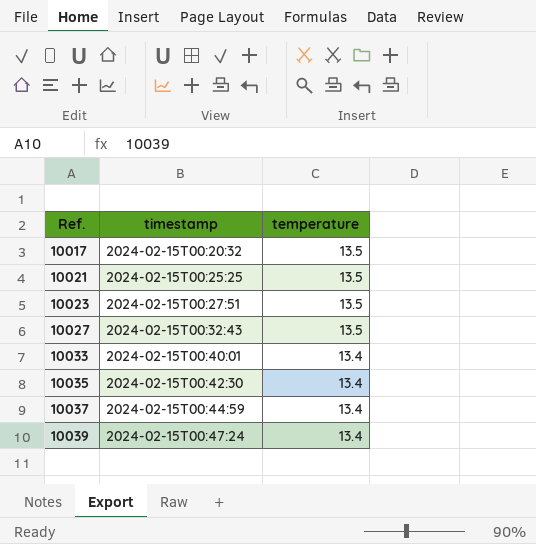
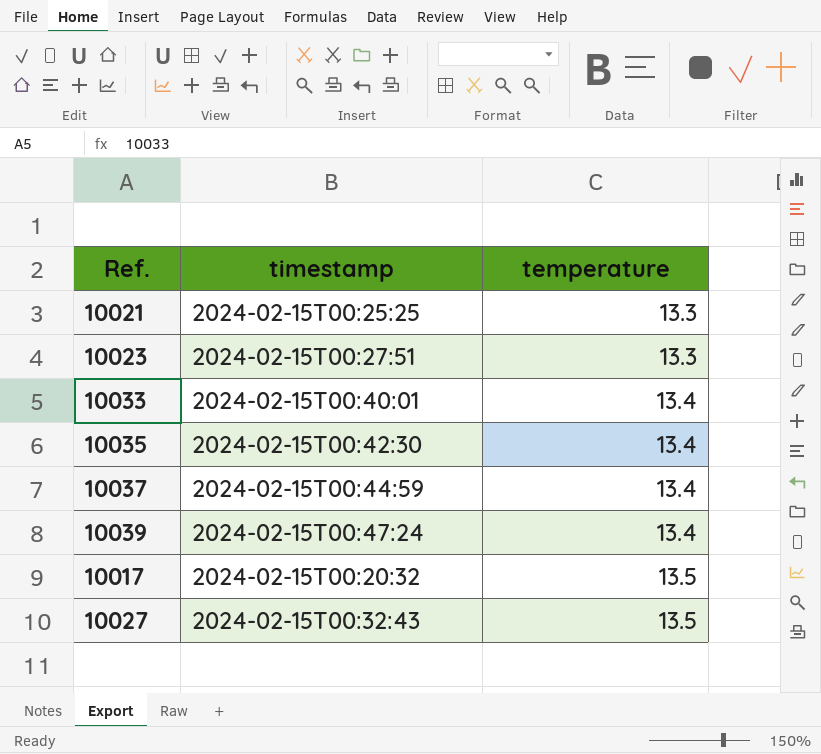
row order: Ref. ascending -> temperature ascending
10021 | temperature: 13.5 -> 13.3
10023 | temperature: 13.5 -> 13.3

